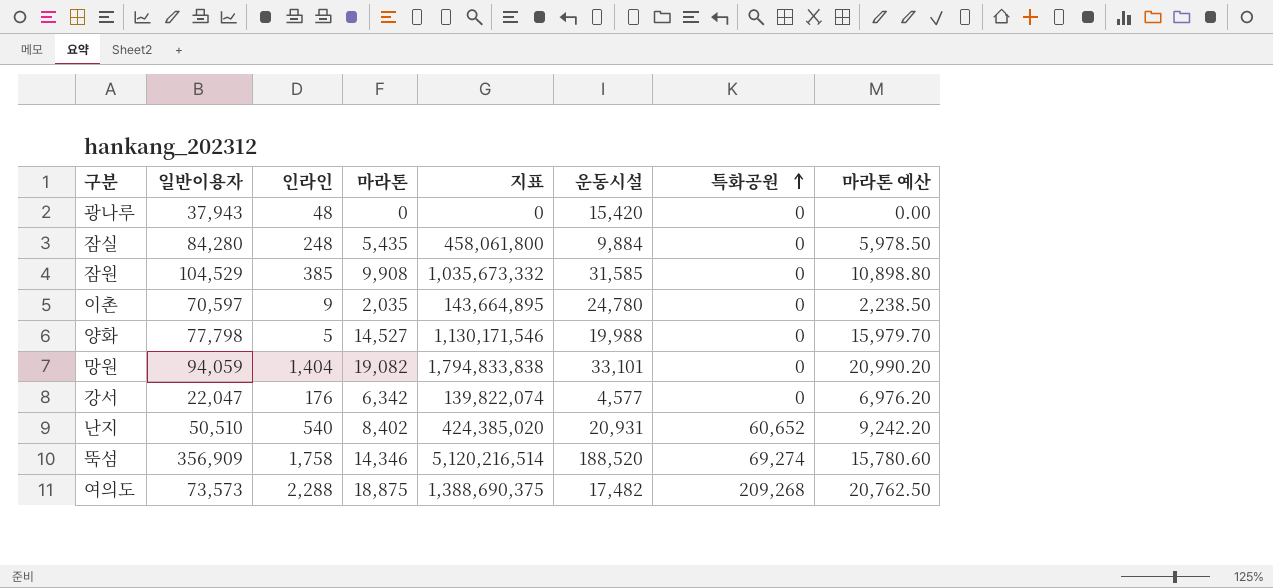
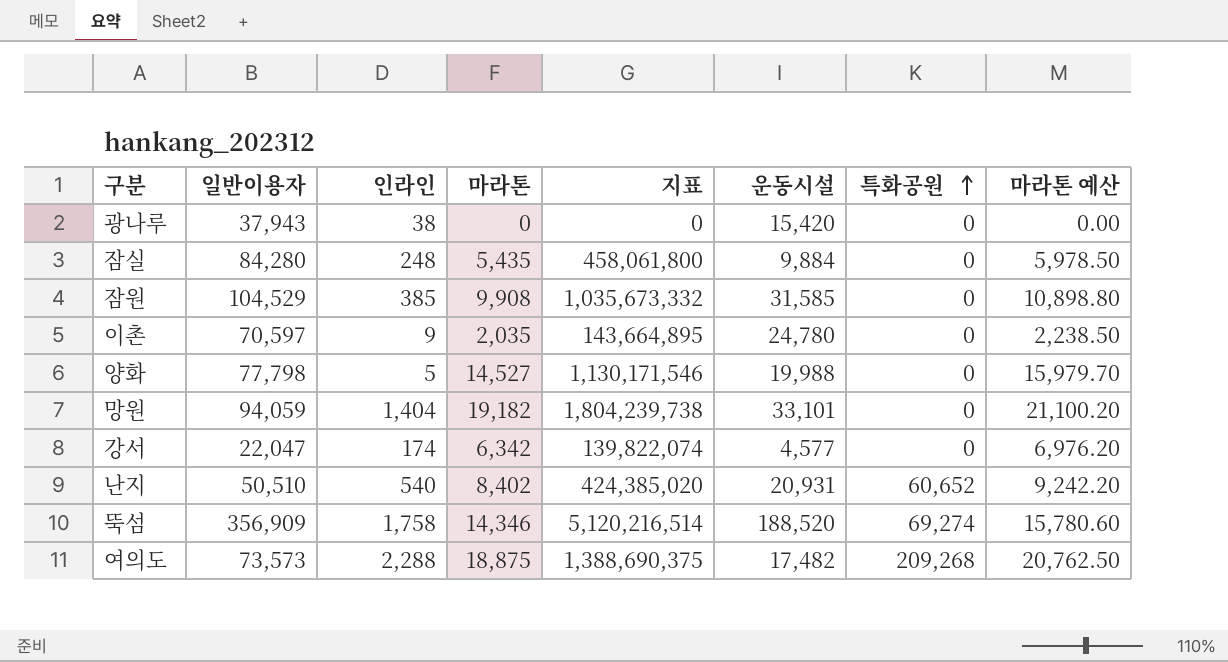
광나루 | 인라인: 48 -> 38
망원 | 마라톤: 19,082 -> 19,182
망원 | 지표: 1,794,833,838 -> 1,804,239,738
망원 | 마라톤 예산: 20,990.20 -> 21,100.20
강서 | 인라인: 176 -> 174

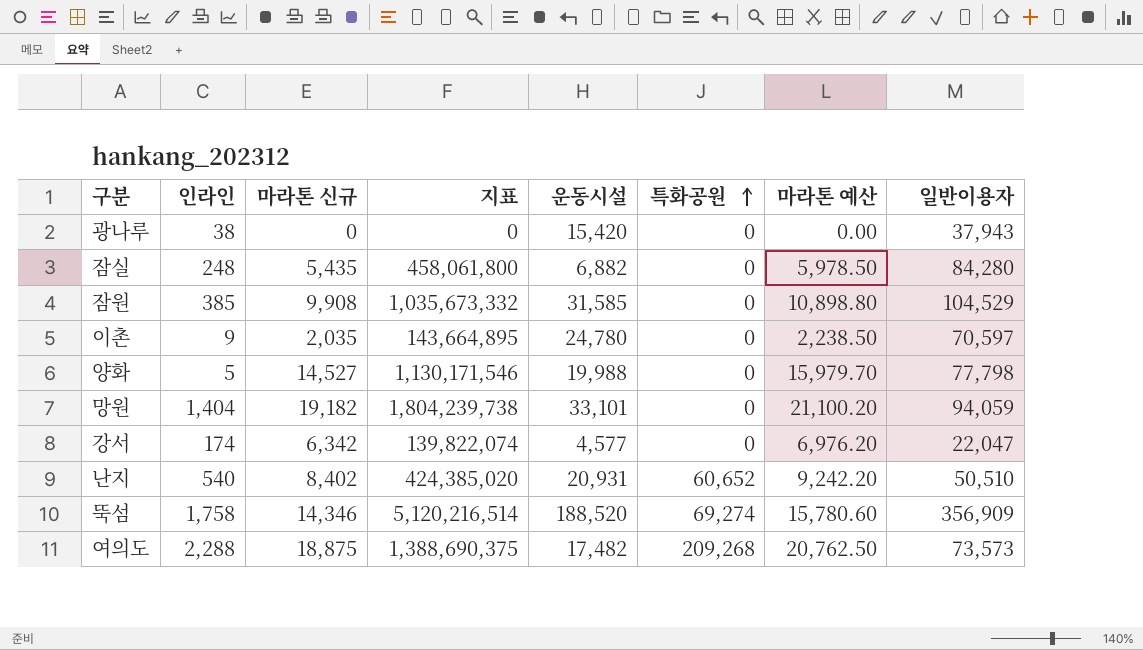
column name: 마라톤 -> 마라톤 신규
column 일반이용자 | position: 2 -> 8
잠실 | 운동시설: 9,884 -> 6,882

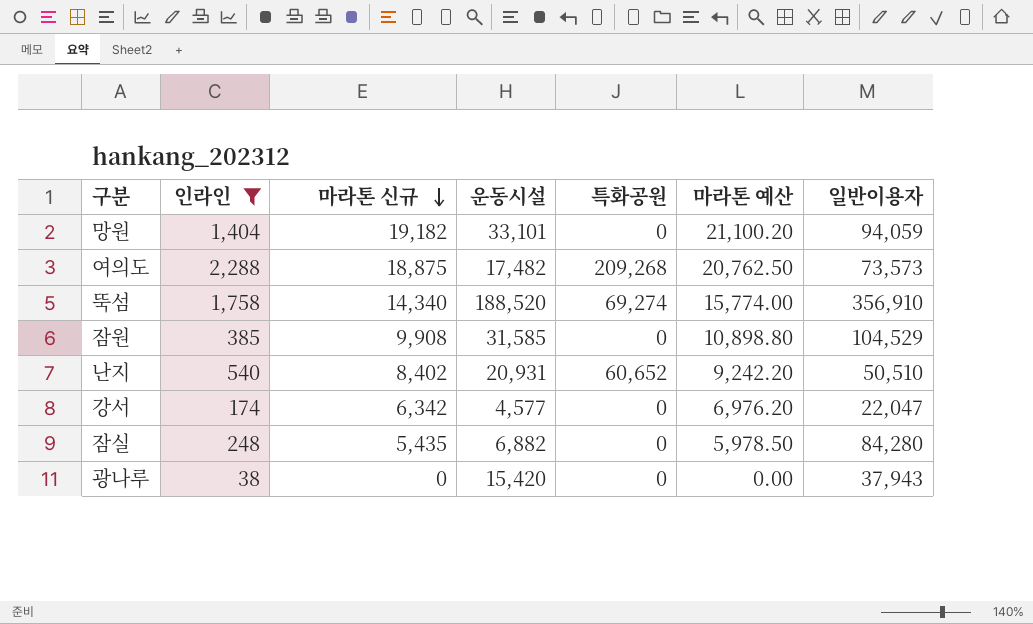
filter: none -> 인라인 >= 38
row order: 특화공원 ascending -> 마라톤 신규 descending
column 지표 | formula: [마라톤 신규] * [일반이용자] -> none
뚝섬 | 마라톤 신규: 14,346 -> 14,340
뚝섬 | 마라톤 예산: 15,780.60 -> 15,774.00
뚝섬 | 일반이용자: 356,909 -> 356,910

